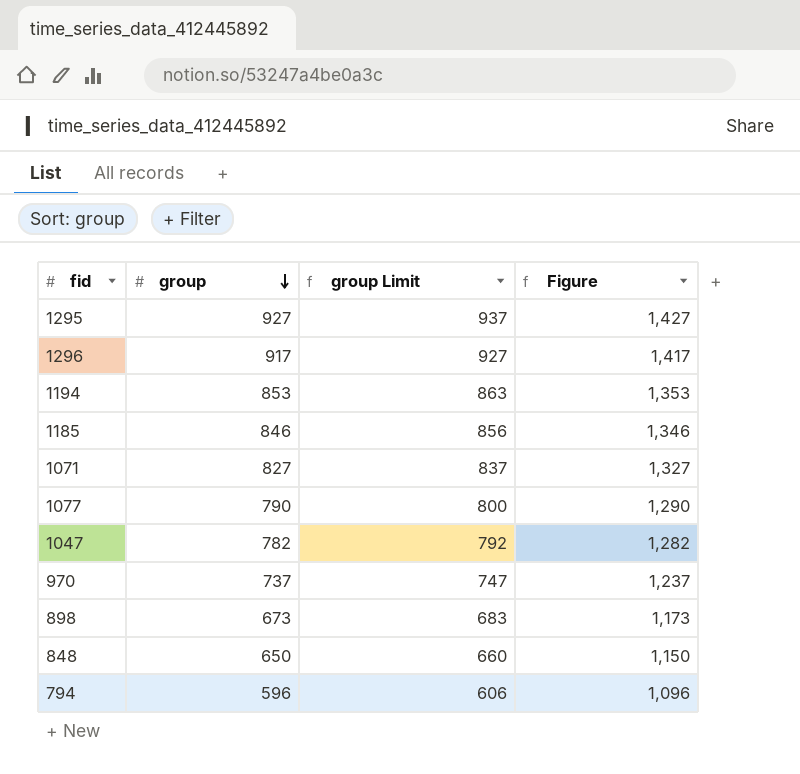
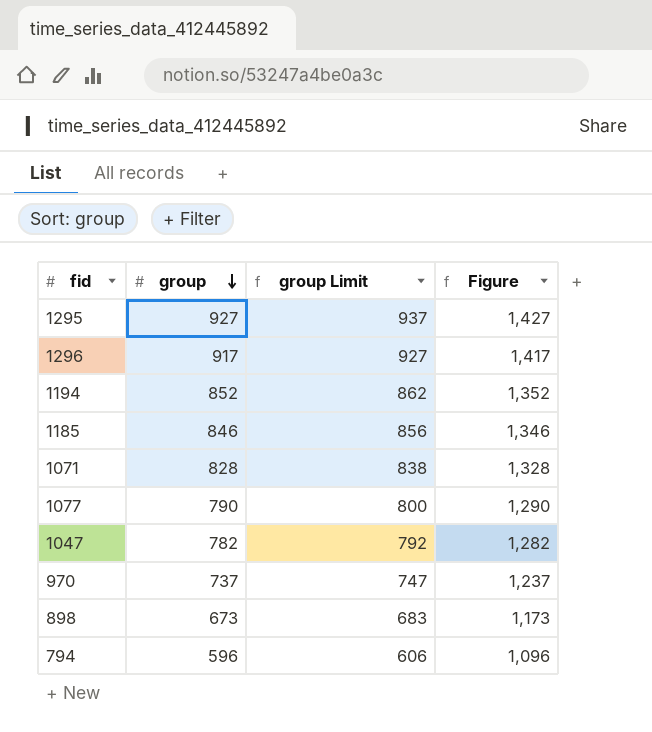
row 848: 650 | 660 | 1,150 -> none
1194 | group: 853 -> 852
1194 | group Limit: 863 -> 862
1194 | Figure: 1,353 -> 1,352
1071 | group: 827 -> 828
1071 | group Limit: 837 -> 838
1071 | Figure: 1,327 -> 1,328

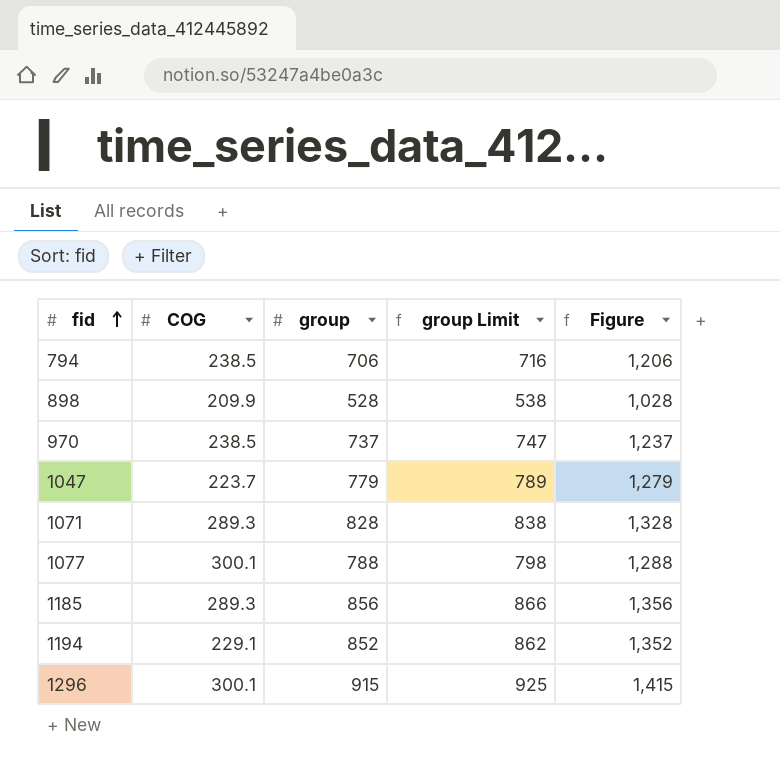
row order: group descending -> fid ascending
column COG | position: none -> 2
row 1295: 927 | 937 | 1,427 -> none
794 | group: 596 -> 706
794 | group Limit: 606 -> 716
794 | Figure: 1,096 -> 1,206
898 | group: 673 -> 528
898 | group Limit: 683 -> 538
898 | Figure: 1,173 -> 1,028
1047 | group: 782 -> 779
1047 | group Limit: 792 -> 789
1047 | Figure: 1,282 -> 1,279
1077 | group: 790 -> 788
1077 | group Limit: 800 -> 798
1077 | Figure: 1,290 -> 1,288
1185 | group: 846 -> 856
1185 | group Limit: 856 -> 866
1185 | Figure: 1,346 -> 1,356
1296 | group: 917 -> 915
1296 | group Limit: 927 -> 925
1296 | Figure: 1,417 -> 1,415

